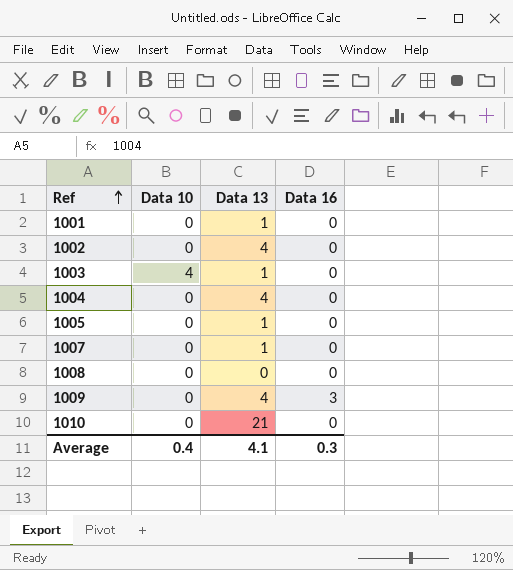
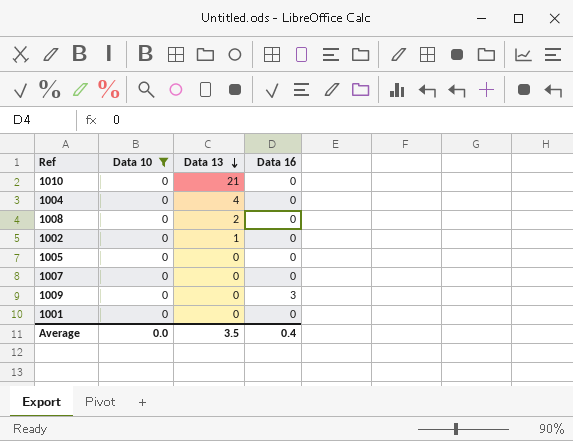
filter: none -> Data 10 = 0
row order: Ref ascending -> Data 13 descending
1008 | Data 13: 0 -> 2
1002 | Data 13: 4 -> 1
1005 | Data 13: 1 -> 0
1007 | Data 13: 1 -> 0
1009 | Data 13: 4 -> 0
1001 | Data 13: 1 -> 0
Average | Data 10: 0.4 -> 0.0
Average | Data 13: 4.1 -> 3.5
Average | Data 16: 0.3 -> 0.4

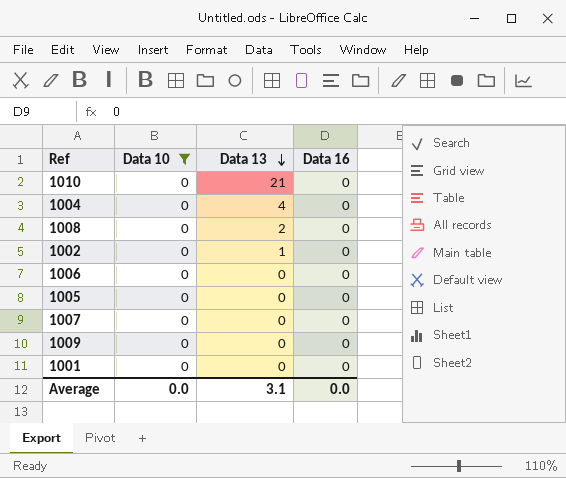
row 1006: none -> 0 | 0 | 0
1009 | Data 16: 3 -> 0
Average | Data 13: 3.5 -> 3.1
Average | Data 16: 0.4 -> 0.0

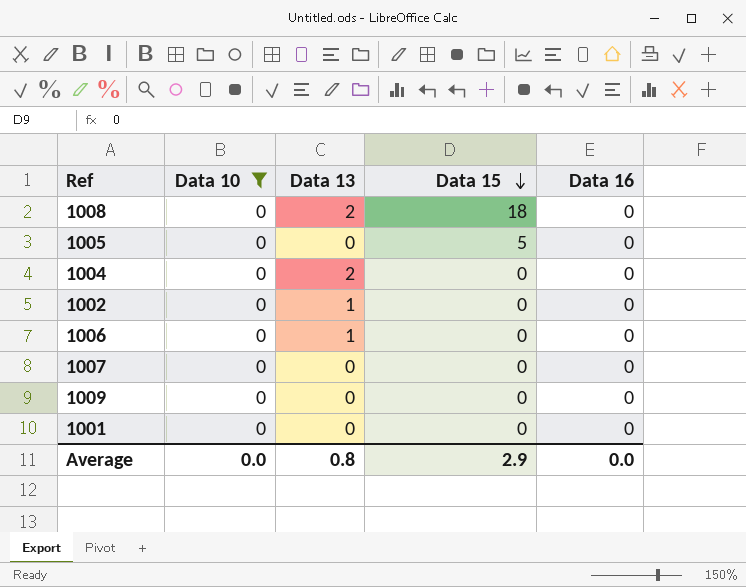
row order: Data 13 descending -> Data 15 descending
column Data 15 | position: none -> 4
row 1010: 0 | 21 | 0 -> none
1004 | Data 13: 4 -> 2
1006 | Data 13: 0 -> 1
Average | Data 13: 3.1 -> 0.8

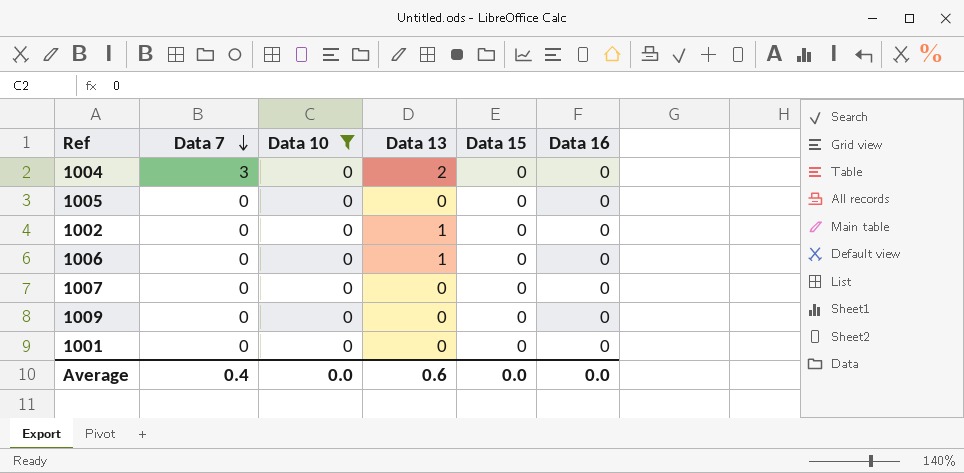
row order: Data 15 descending -> Data 7 descending
column Data 7 | position: none -> 2
row 1008: 0 | 2 | 18 | 0 -> none
1005 | Data 15: 5 -> 0
Average | Data 13: 0.8 -> 0.6
Average | Data 15: 2.9 -> 0.0

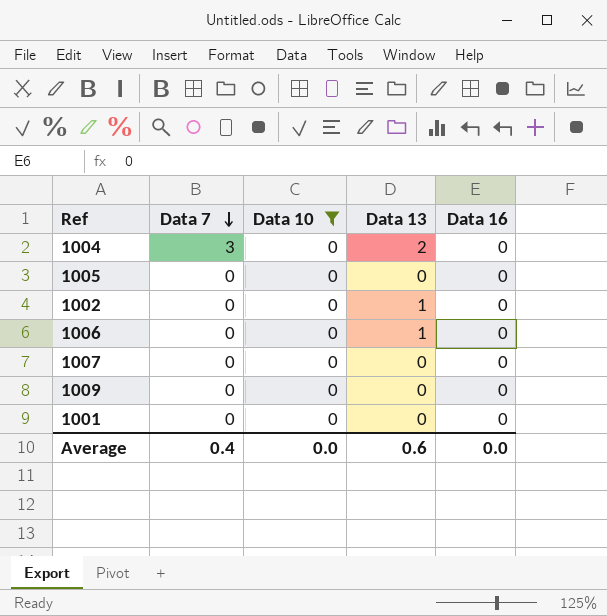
column Data 15 | position: 5 -> none

